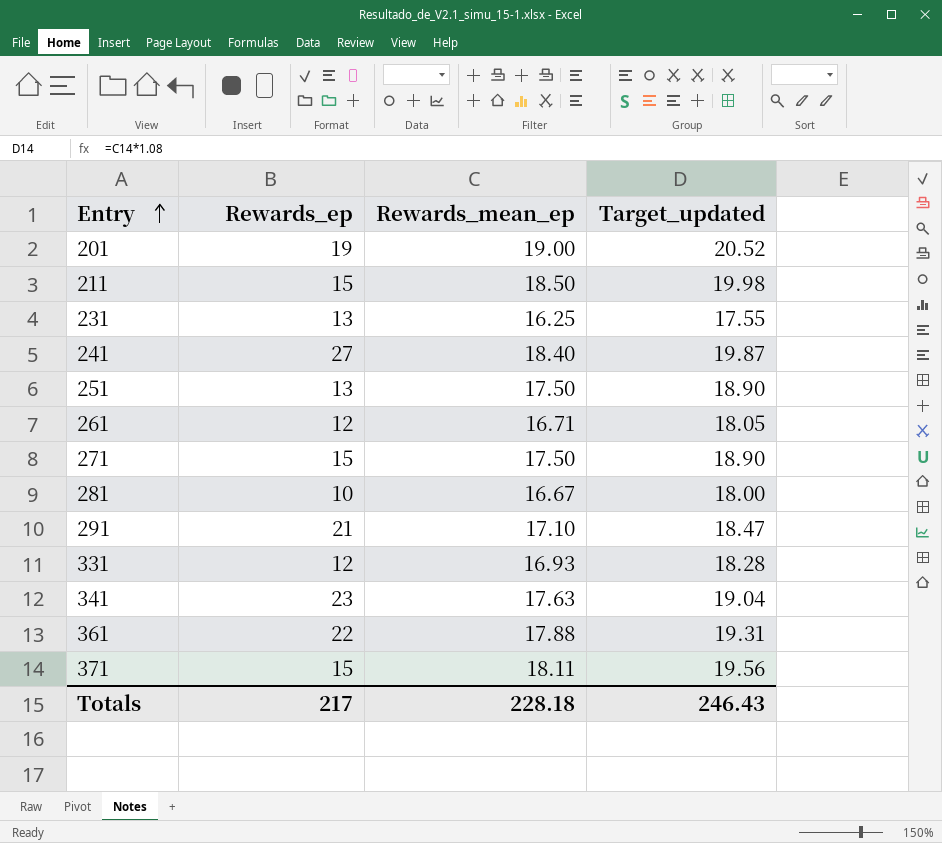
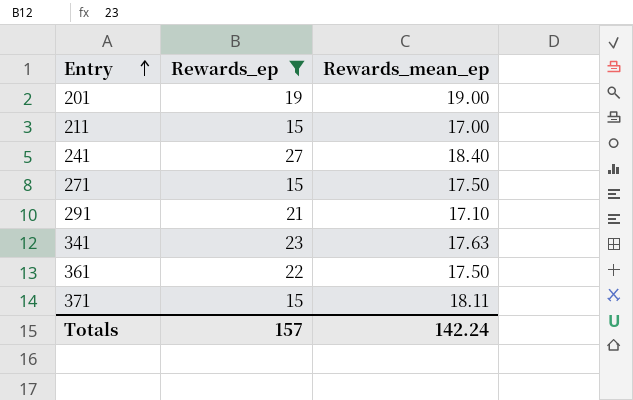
filter: none -> Rewards_ep >= 15
column Target_updated | formula: [Rewards_mean_ep] * 1.08 -> none
211 | Rewards_mean_ep: 18.50 -> 17.00
361 | Rewards_mean_ep: 17.88 -> 17.50
Totals | Rewards_ep: 217 -> 157
Totals | Rewards_mean_ep: 228.18 -> 142.24

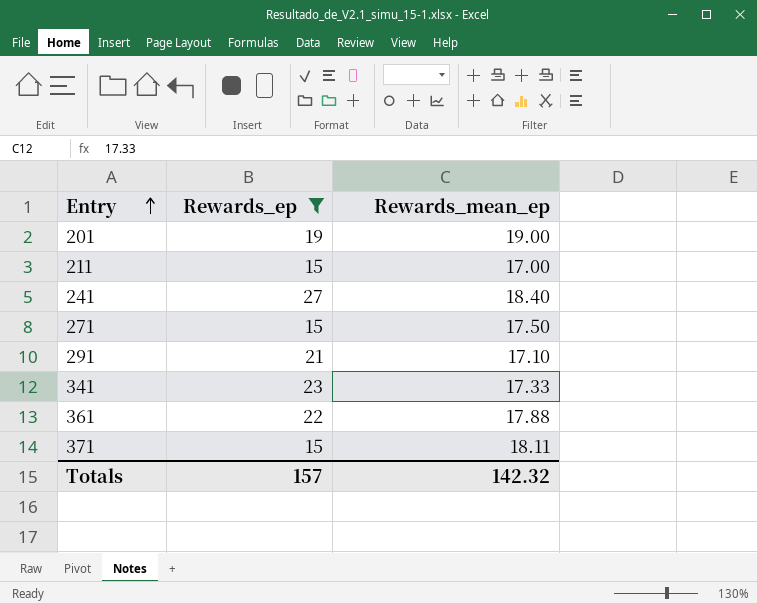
341 | Rewards_mean_ep: 17.63 -> 17.33
361 | Rewards_mean_ep: 17.50 -> 17.88
Totals | Rewards_mean_ep: 142.24 -> 142.32

